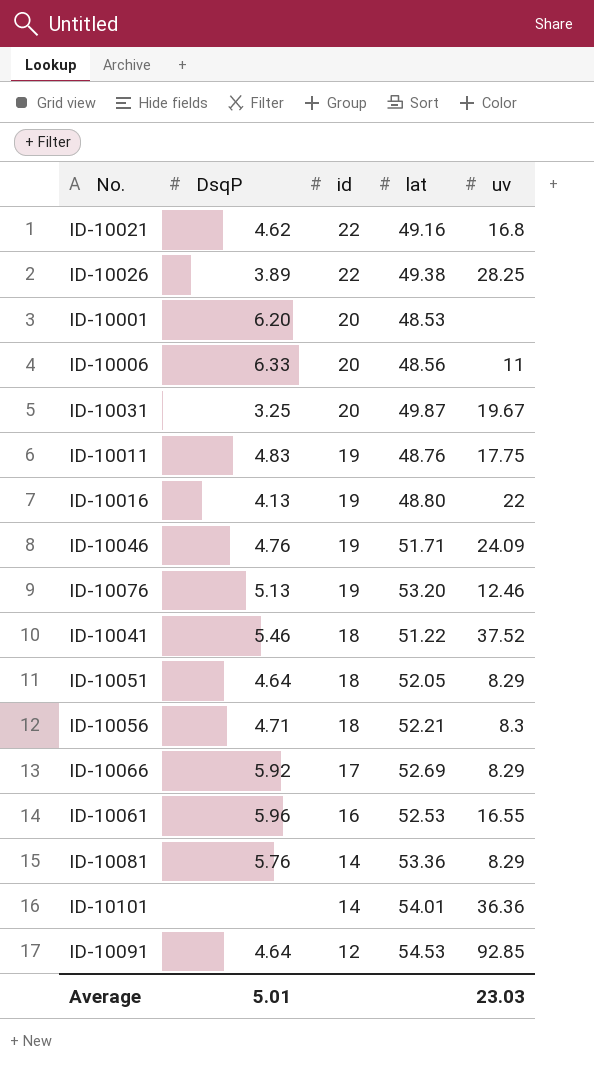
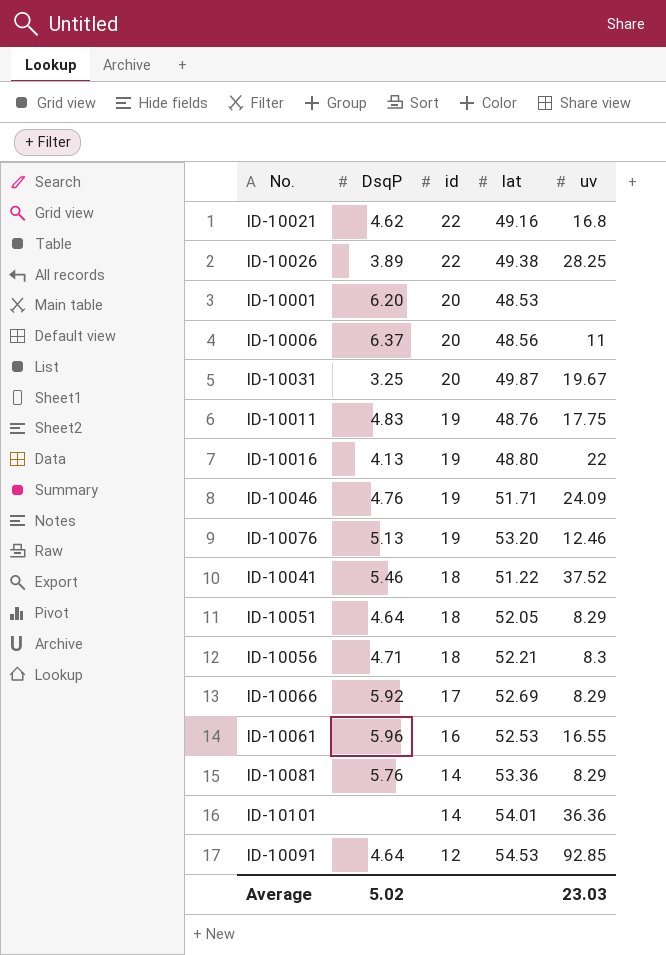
ID-10006 | DsqP: 6.33 -> 6.37
Average | DsqP: 5.01 -> 5.02

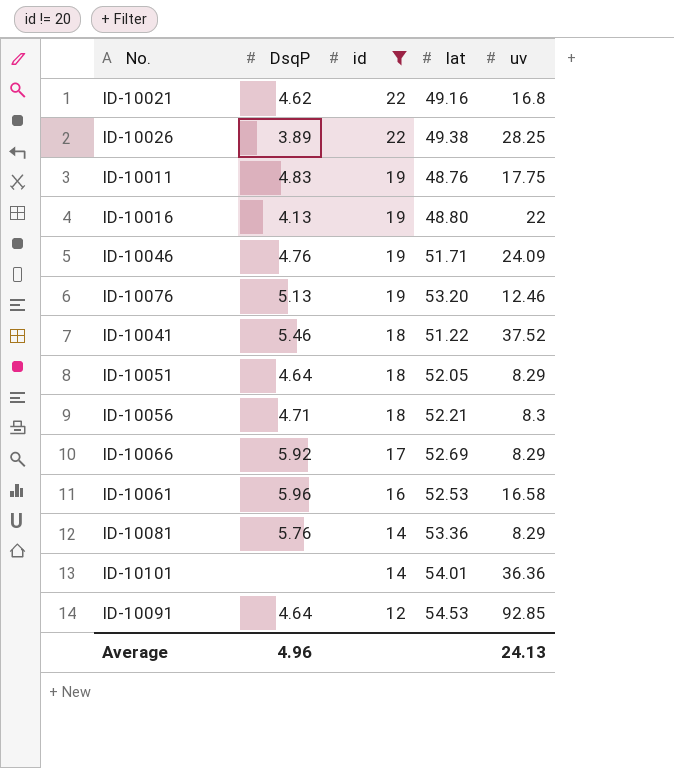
filter: none -> id != 20
ID-10061 | uv: 16.55 -> 16.58
Average | DsqP: 5.02 -> 4.96
Average | uv: 23.03 -> 24.13

